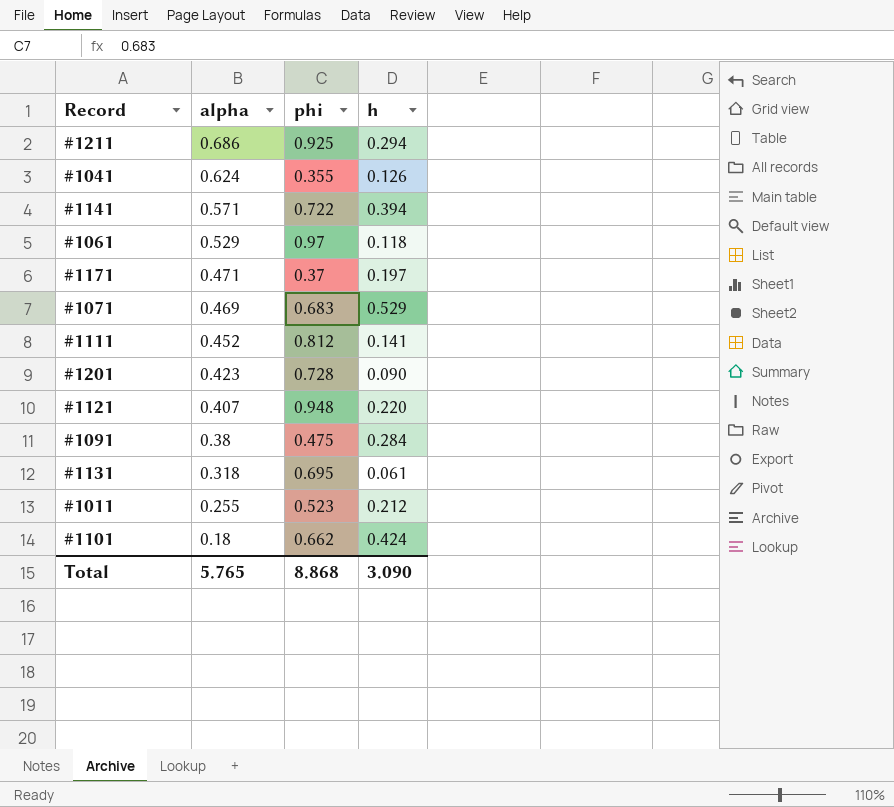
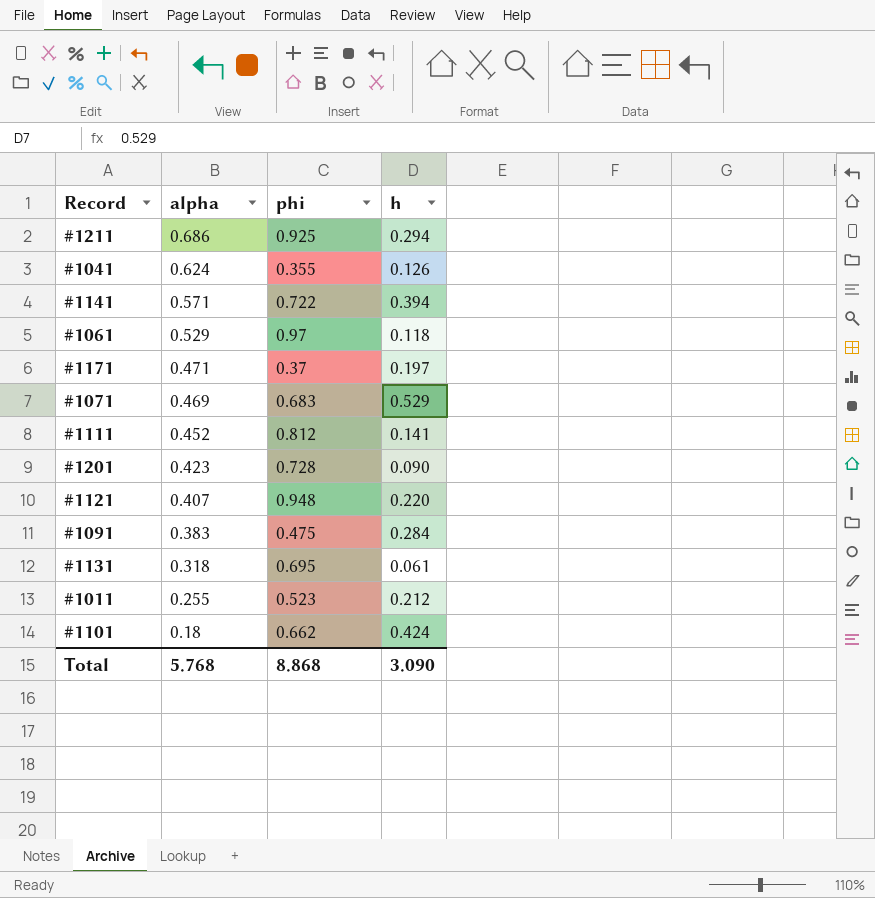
#1091 | alpha: 0.38 -> 0.383
Total | alpha: 5.765 -> 5.768

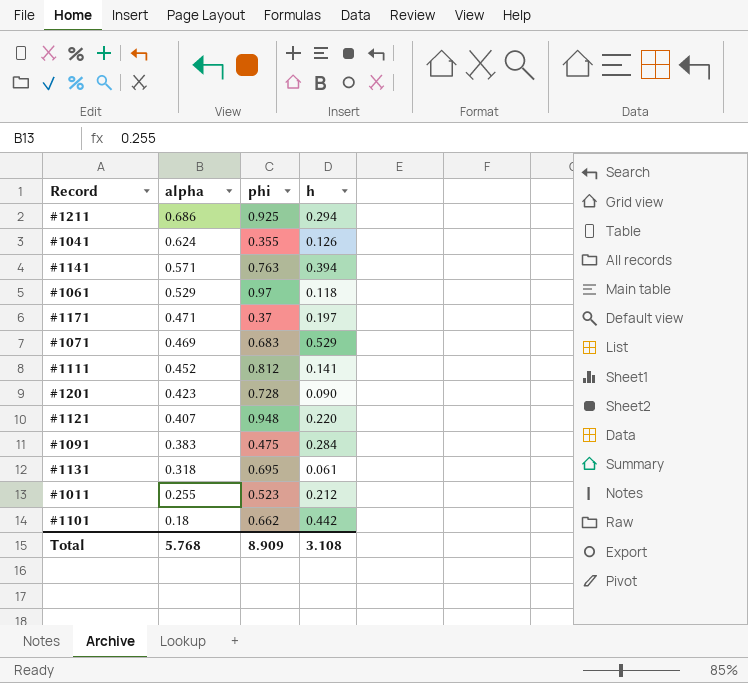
#1141 | phi: 0.722 -> 0.763
#1101 | h: 0.424 -> 0.442
Total | phi: 8.868 -> 8.909
Total | h: 3.090 -> 3.108

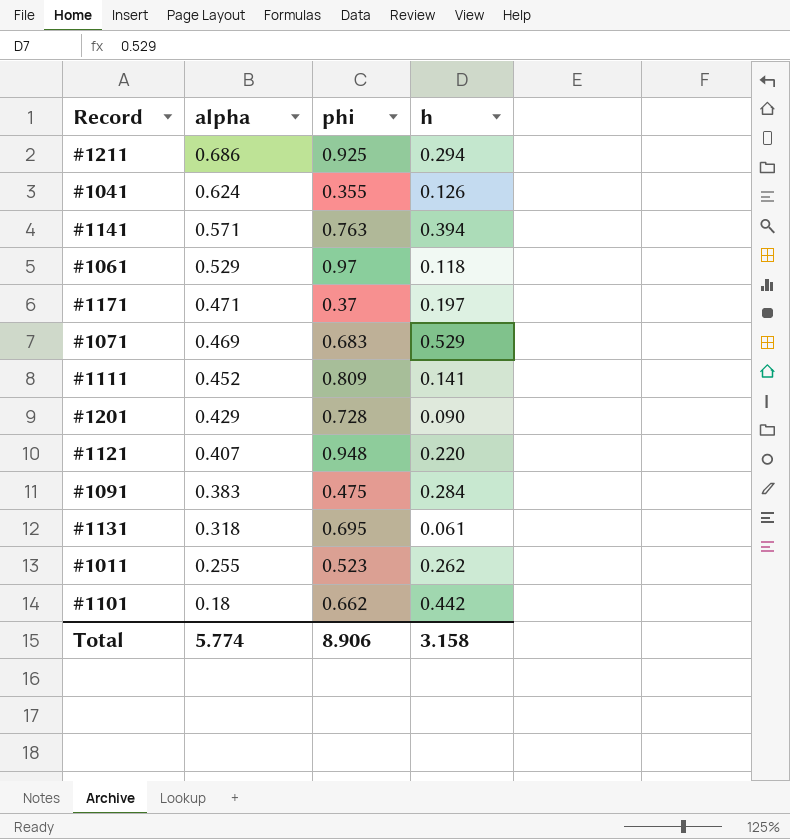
#1111 | phi: 0.812 -> 0.809
#1201 | alpha: 0.423 -> 0.429
#1011 | h: 0.212 -> 0.262
Total | alpha: 5.768 -> 5.774
Total | phi: 8.909 -> 8.906
Total | h: 3.108 -> 3.158

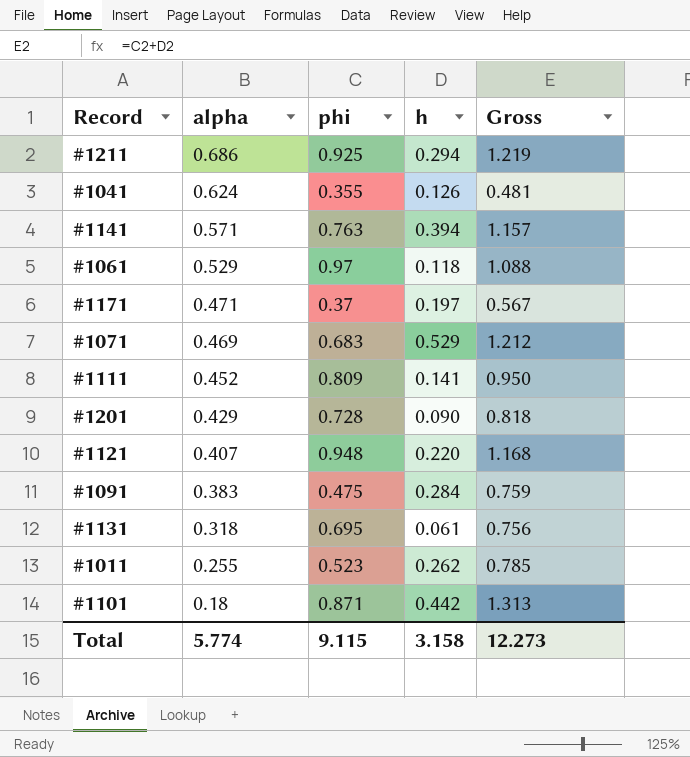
column Gross | formula: none -> [phi] + [h]
#1101 | phi: 0.662 -> 0.871
Total | phi: 8.906 -> 9.115

